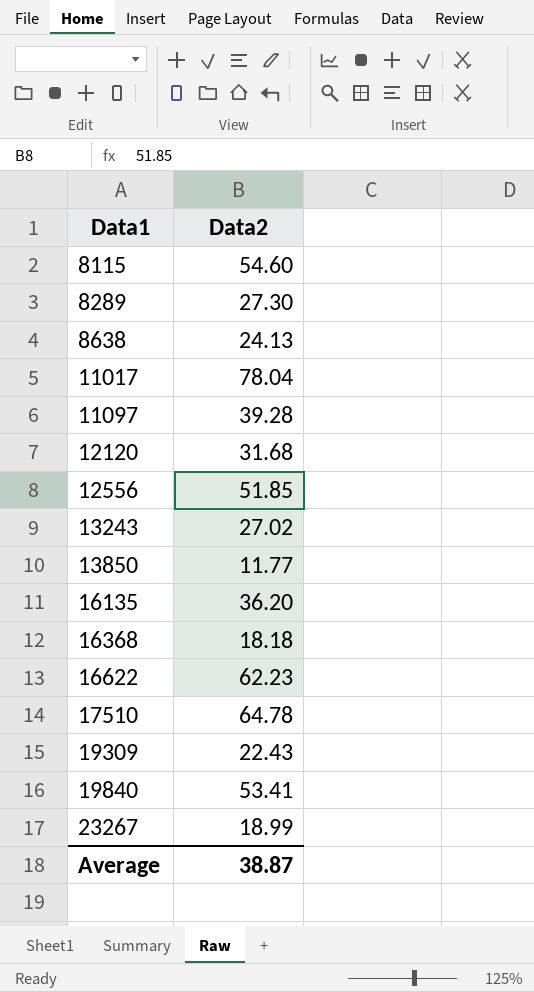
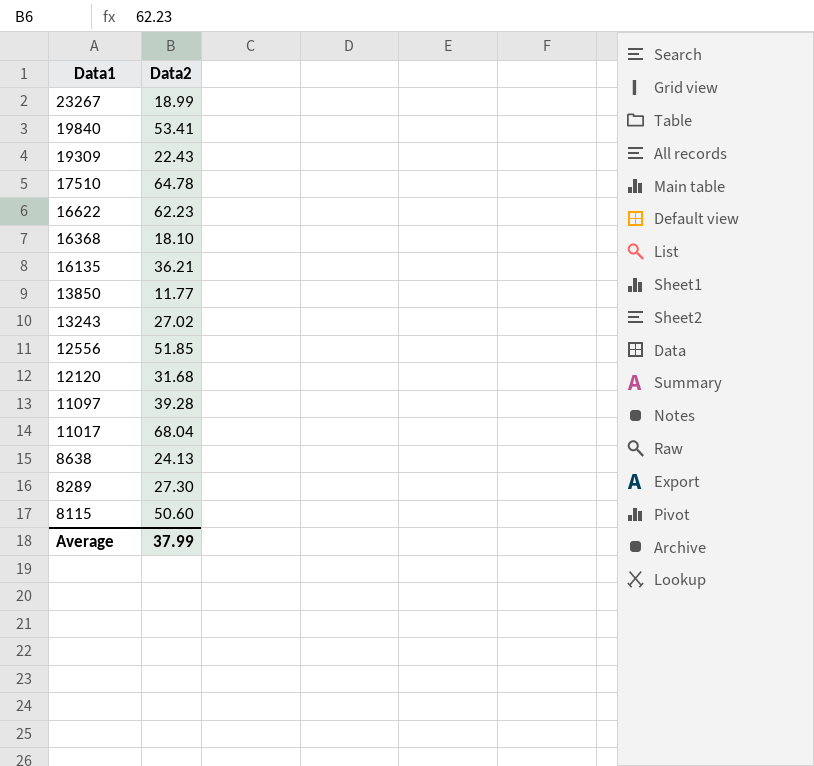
row order: Data1 ascending -> Data1 descending
16368 | Data2: 18.18 -> 18.10
16135 | Data2: 36.20 -> 36.21
11017 | Data2: 78.04 -> 68.04
8115 | Data2: 54.60 -> 50.60
Average | Data2: 38.87 -> 37.99

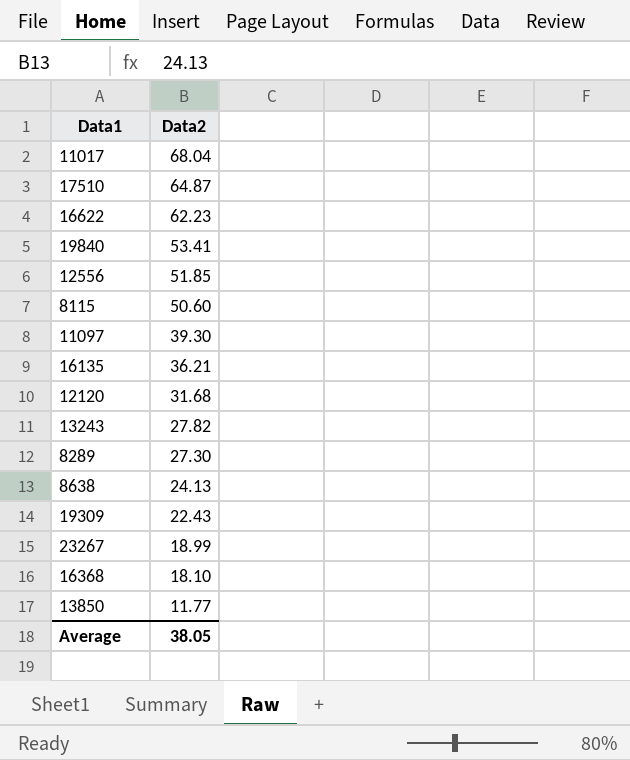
row order: Data1 descending -> Data2 descending
17510 | Data2: 64.78 -> 64.87
11097 | Data2: 39.28 -> 39.30
13243 | Data2: 27.02 -> 27.82
Average | Data2: 37.99 -> 38.05

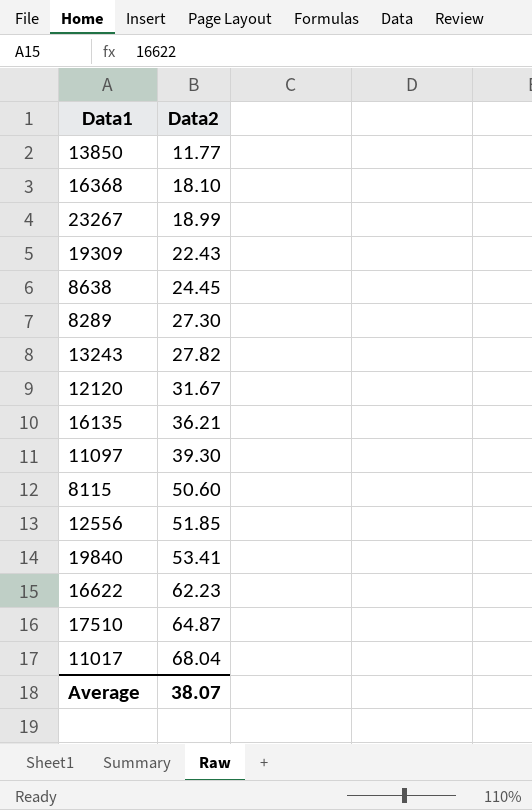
row order: Data2 descending -> Data2 ascending
8638 | Data2: 24.13 -> 24.45
12120 | Data2: 31.68 -> 31.67
Average | Data2: 38.05 -> 38.07

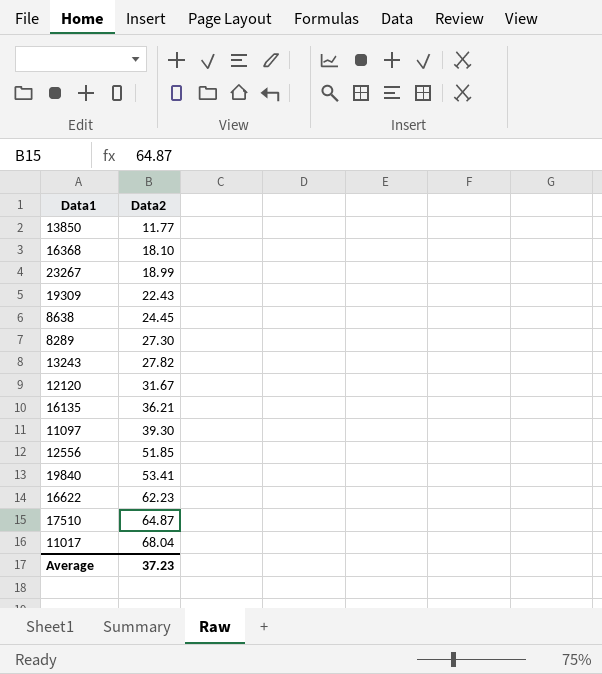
row 8115: 50.60 -> none
Average | Data2: 38.07 -> 37.23

